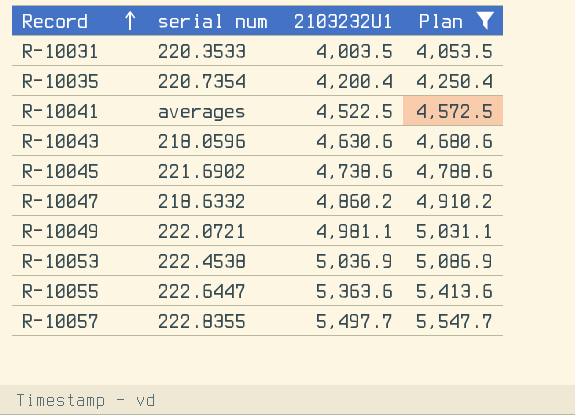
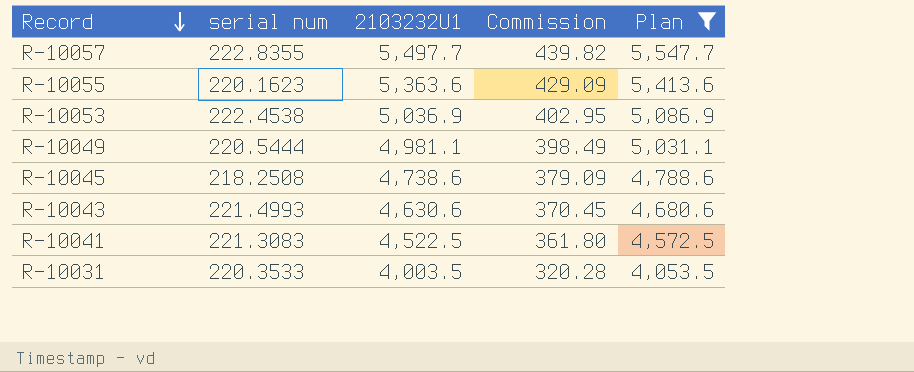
row order: Record ascending -> Record descending
column Commission | formula: none -> [2103232U1] * 0.08
row R-10035: 220.7354 | 4,200.4 | 4,250.4 -> none
row R-10047: 218.6332 | 4,860.2 | 4,910.2 -> none
R-10055 | serial num: 222.6447 -> 220.1623
R-10049 | serial num: 222.0721 -> 220.5444
R-10045 | serial num: 221.6902 -> 218.2508
R-10043 | serial num: 218.0596 -> 221.4993
R-10041 | serial num: averages -> 221.3083

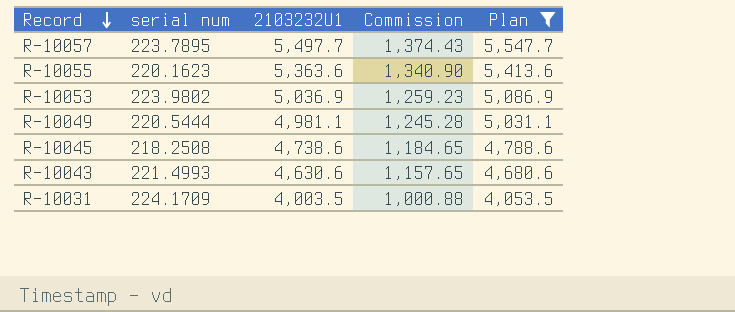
column Commission | formula: [2103232U1] * 0.08 -> [2103232U1] * 0.25
row R-10041: 221.3083 | 4,522.5 | 361.80 | 4,572.5 -> none
R-10057 | serial num: 222.8355 -> 223.7895
R-10053 | serial num: 222.4538 -> 223.9802
R-10031 | serial num: 220.3533 -> 224.1709

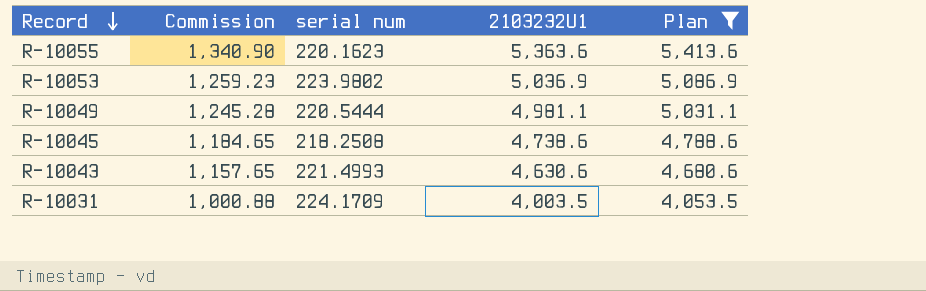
column Commission | position: 4 -> 2
row R-10057: 223.7895 | 5,497.7 | 1,374.43 | 5,547.7 -> none

